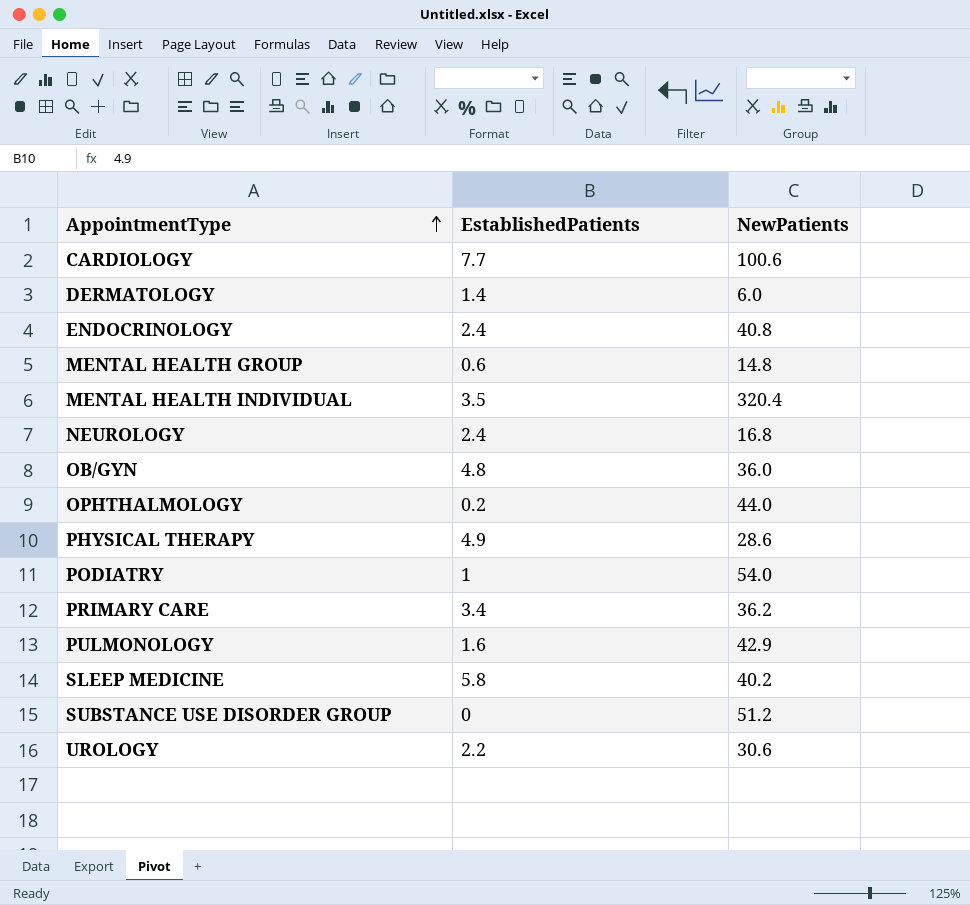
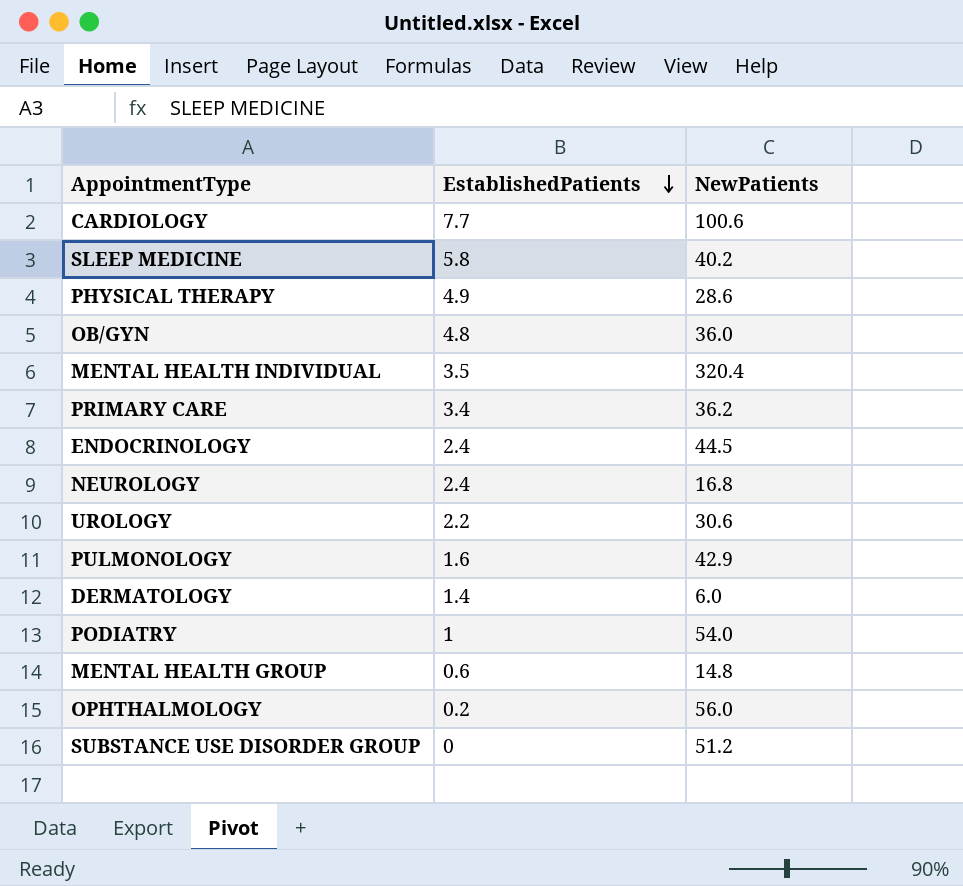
row order: AppointmentType ascending -> EstablishedPatients descending
ENDOCRINOLOGY | NewPatients: 40.8 -> 44.5
OPHTHALMOLOGY | NewPatients: 44.0 -> 56.0

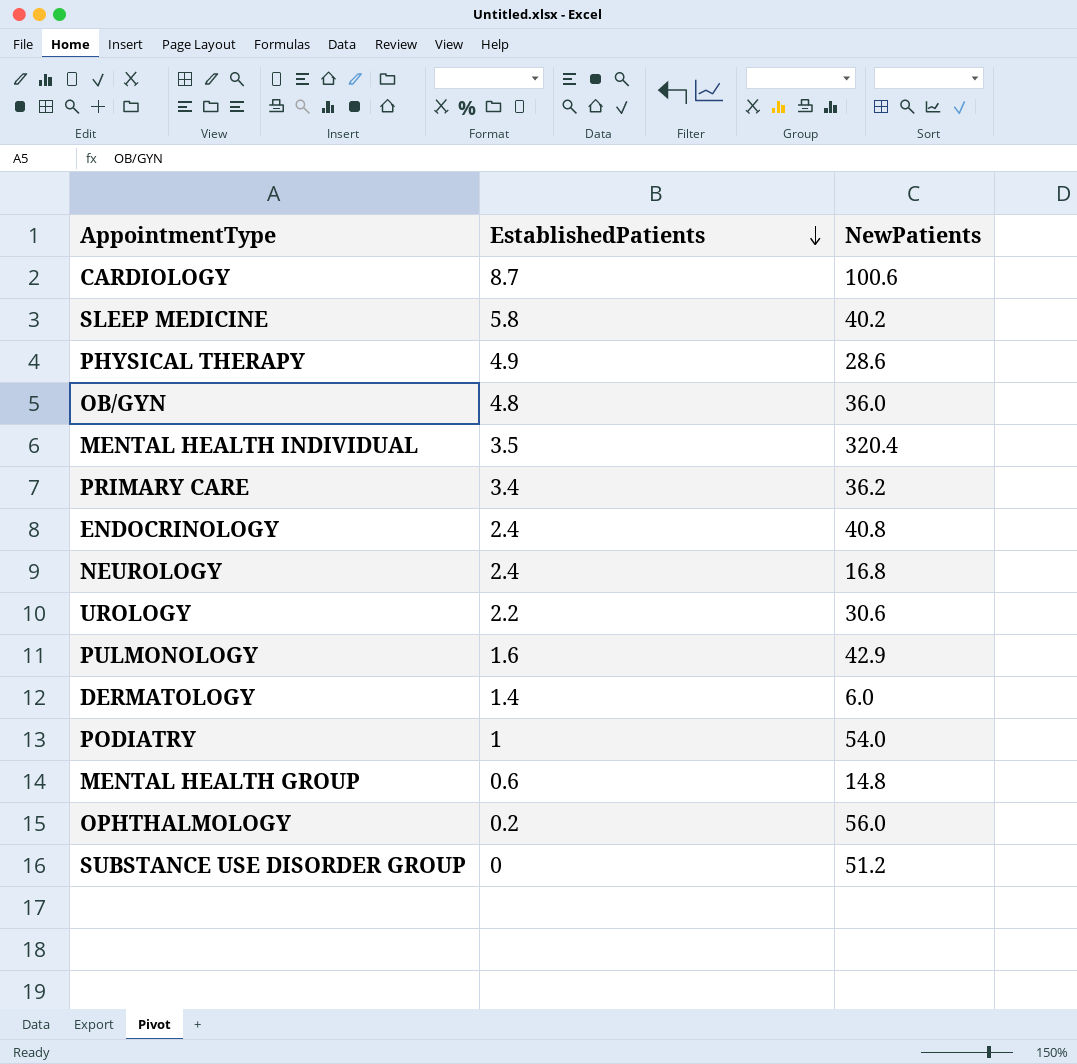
CARDIOLOGY | EstablishedPatients: 7.7 -> 8.7
ENDOCRINOLOGY | NewPatients: 44.5 -> 40.8

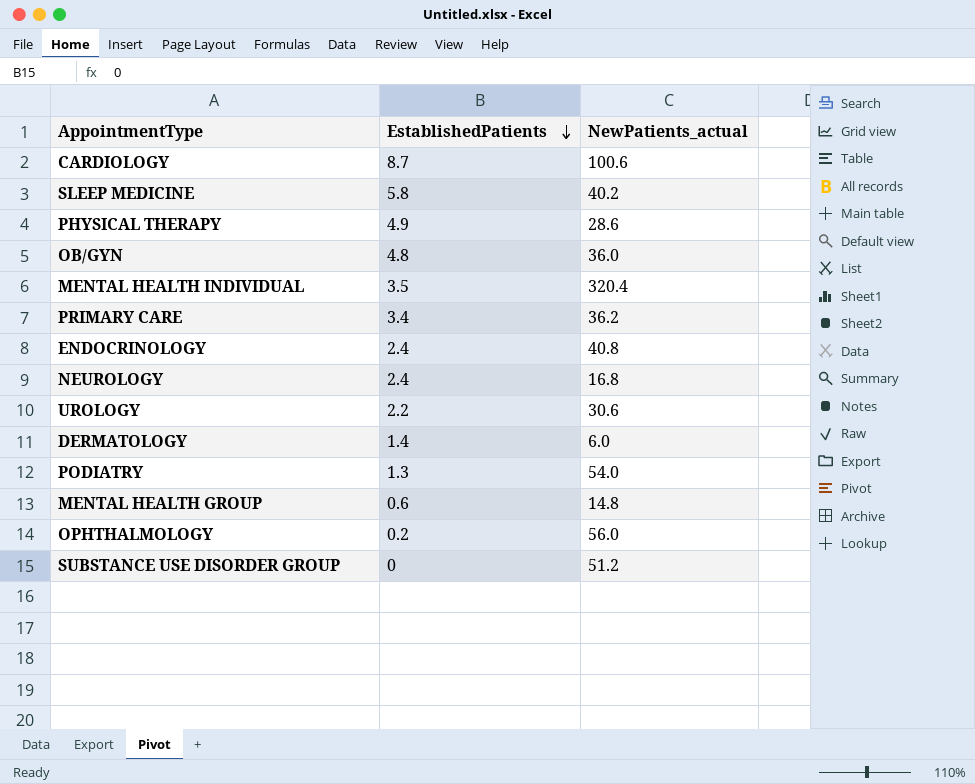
column name: NewPatients -> NewPatients_actual
row PULMONOLOGY: 1.6 | 42.9 -> none
PODIATRY | EstablishedPatients: 1 -> 1.3

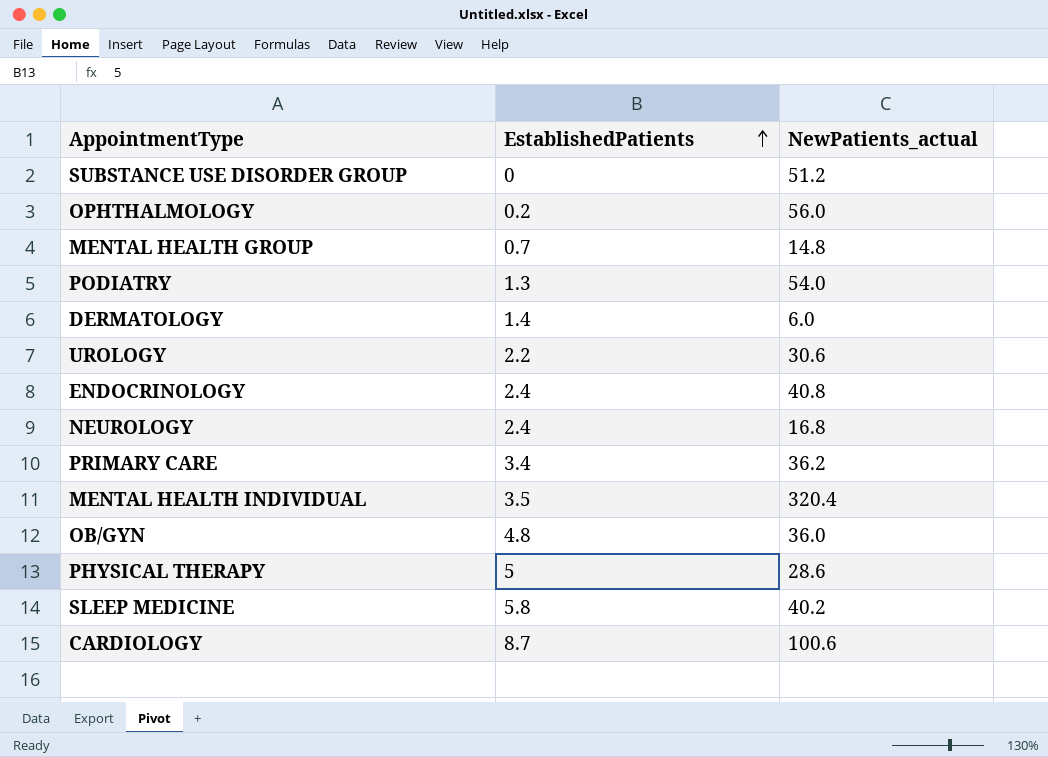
row order: EstablishedPatients descending -> EstablishedPatients ascending
MENTAL HEALTH GROUP | EstablishedPatients: 0.6 -> 0.7
PHYSICAL THERAPY | EstablishedPatients: 4.9 -> 5

